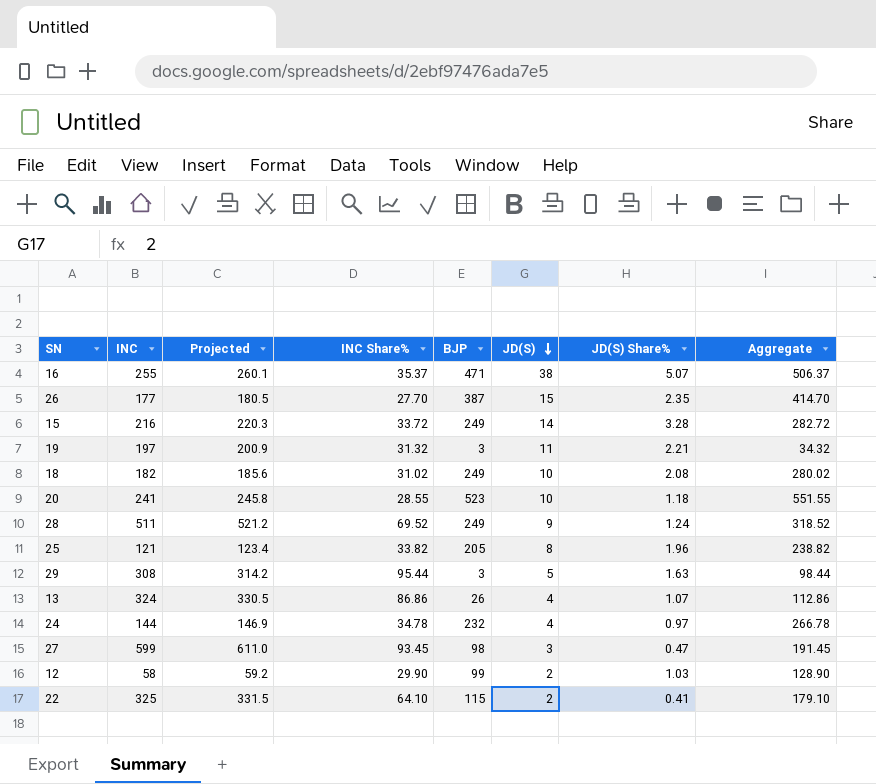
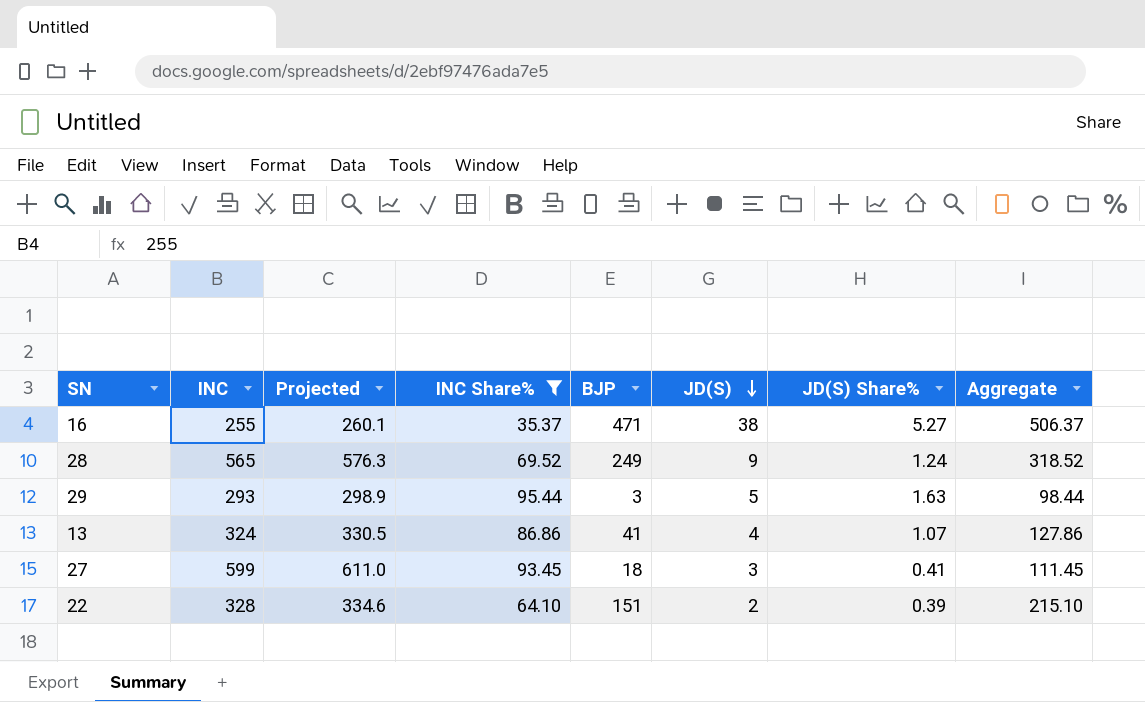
filter: none -> INC Share% >= 35.37
16 | JD(S) Share%: 5.07 -> 5.27
28 | INC: 511 -> 565
28 | Projected: 521.2 -> 576.3
29 | INC: 308 -> 293
29 | Projected: 314.2 -> 298.9
13 | BJP: 26 -> 41
13 | Aggregate: 112.86 -> 127.86
27 | BJP: 98 -> 18
27 | JD(S) Share%: 0.47 -> 0.41
27 | Aggregate: 191.45 -> 111.45
22 | INC: 325 -> 328
22 | Projected: 331.5 -> 334.6
22 | BJP: 115 -> 151
22 | JD(S) Share%: 0.41 -> 0.39
22 | Aggregate: 179.10 -> 215.10

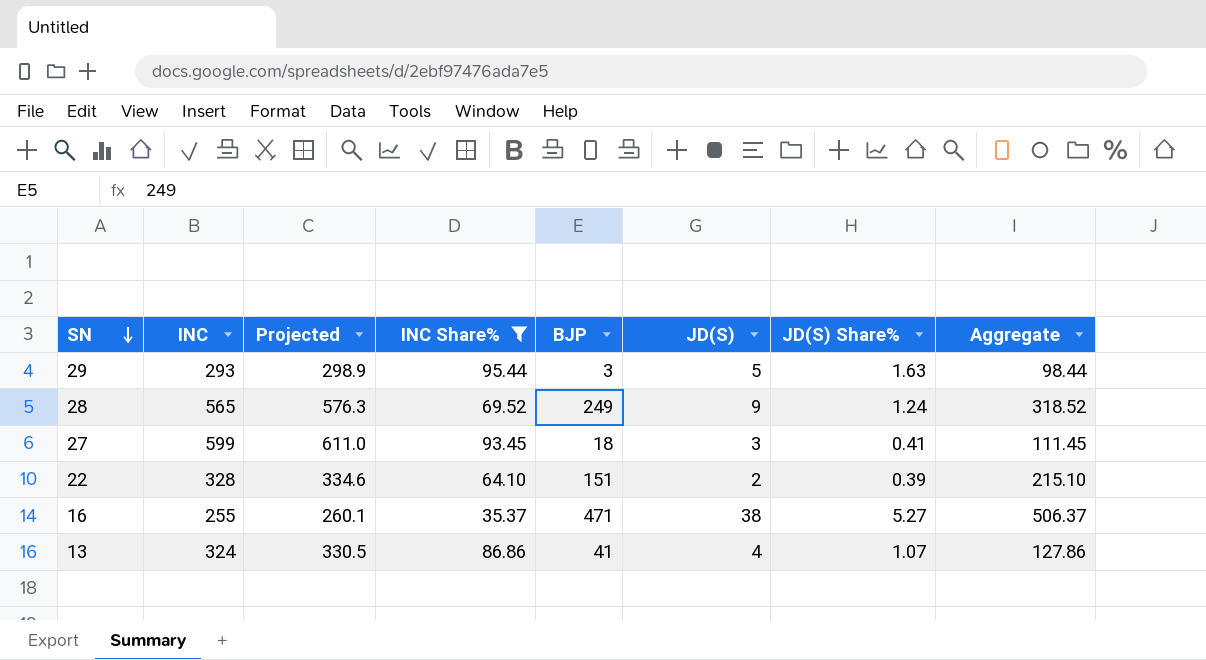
row order: JD(S) descending -> SN descending

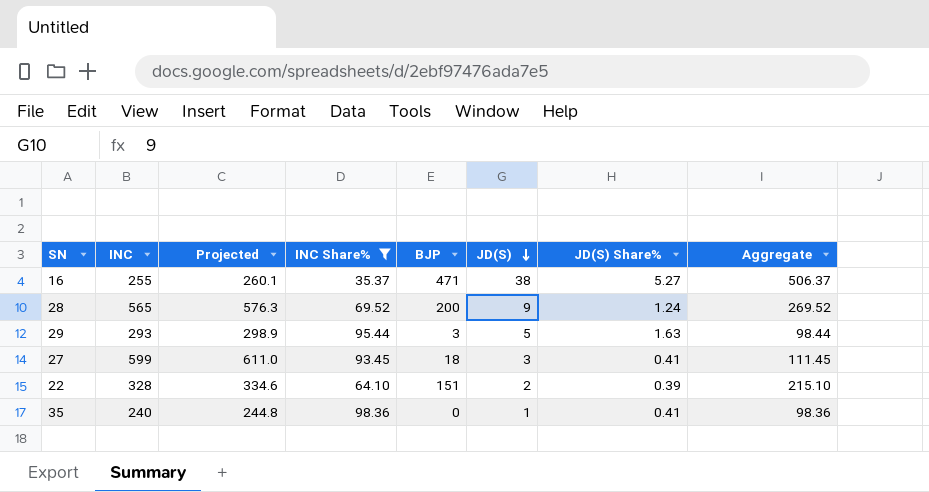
row order: SN descending -> JD(S) descending
row 13: 324 | 330.5 | 86.86 | 41 | 4 | 1.07 | 127.86 -> none
28 | BJP: 249 -> 200
28 | Aggregate: 318.52 -> 269.52
row 35: none -> 240 | 244.8 | 98.36 | 0 | 1 | 0.41 | 98.36

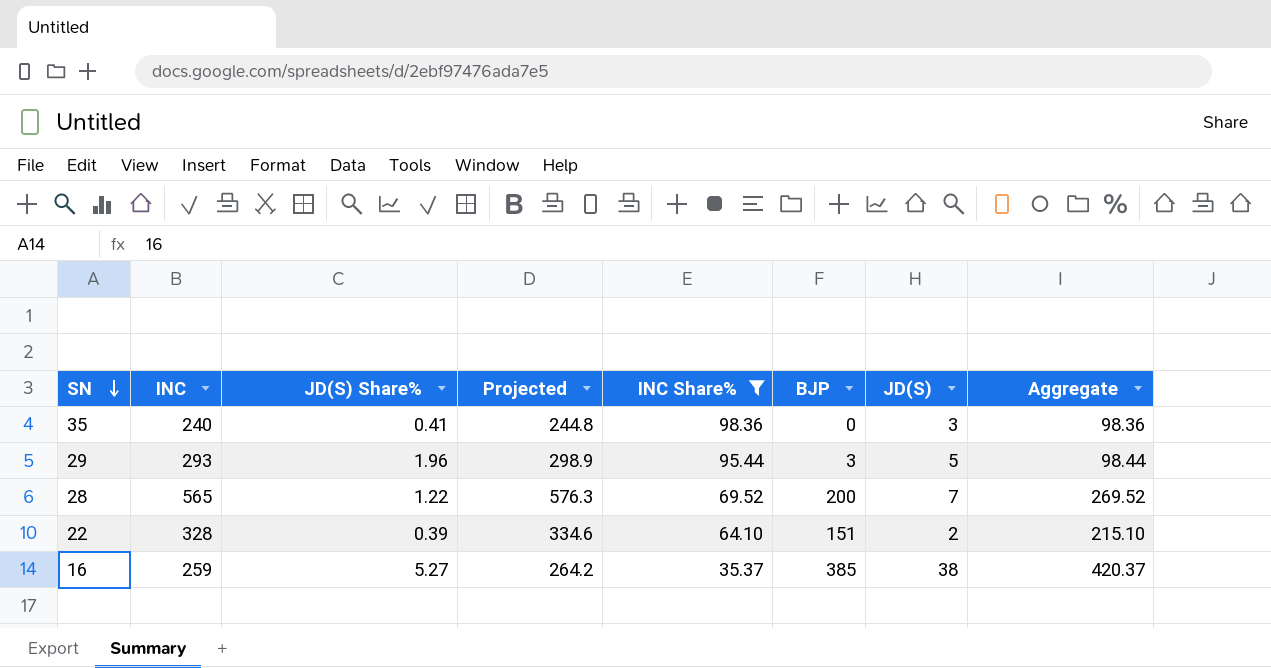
row order: JD(S) descending -> SN descending
column JD(S) Share% | position: 7 -> 3
row 27: 599 | 611.0 | 93.45 | 18 | 3 | 0.41 | 111.45 -> none
35 | JD(S): 1 -> 3
29 | JD(S) Share%: 1.63 -> 1.96
28 | JD(S) Share%: 1.24 -> 1.22
28 | JD(S): 9 -> 7
16 | INC: 255 -> 259
16 | Projected: 260.1 -> 264.2
16 | BJP: 471 -> 385
16 | Aggregate: 506.37 -> 420.37

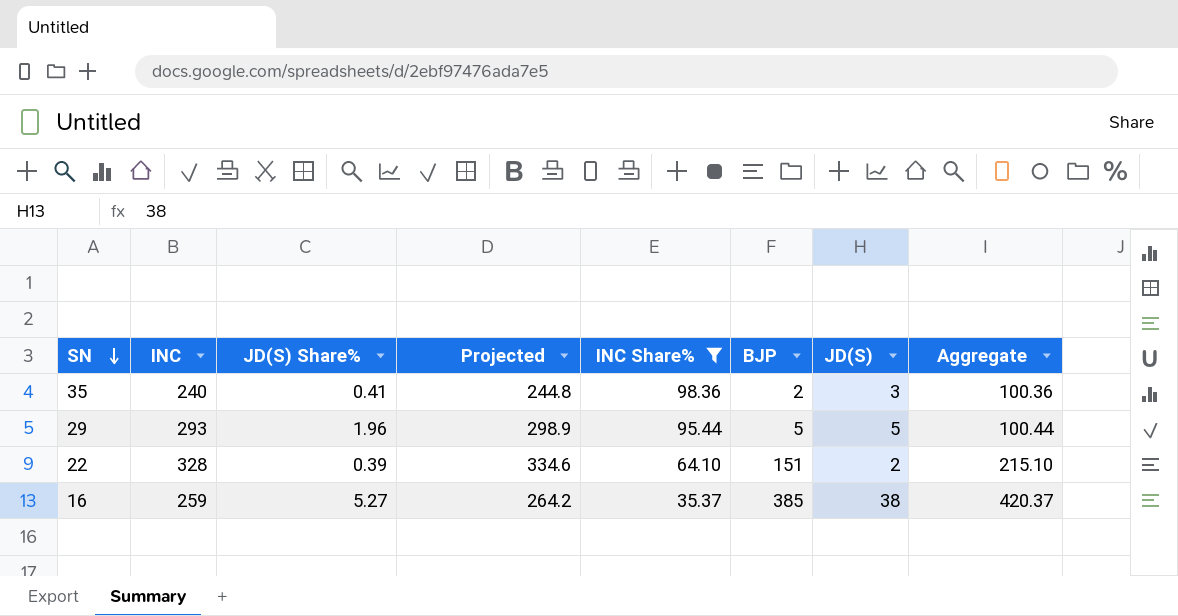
row 28: 565 | 1.22 | 576.3 | 69.52 | 200 | 7 | 269.52 -> none
35 | BJP: 0 -> 2
35 | Aggregate: 98.36 -> 100.36
29 | BJP: 3 -> 5
29 | Aggregate: 98.44 -> 100.44

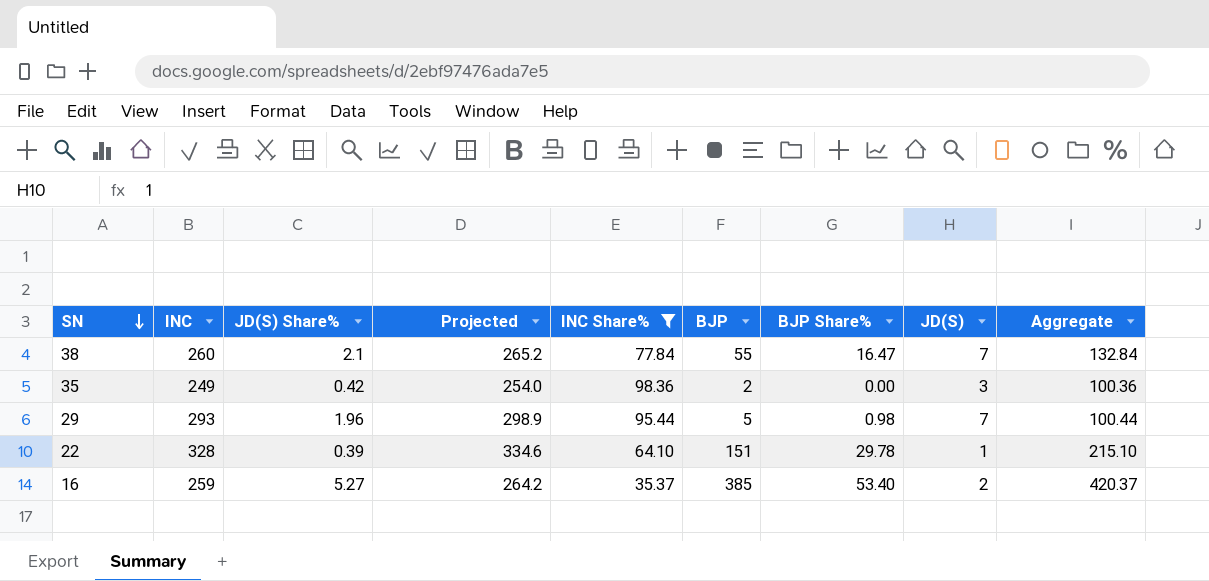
column BJP Share% | position: none -> 7
row 38: none -> 260 | 2.1 | 265.2 | 77.84 | 55 | 16.47 | 7 | 132.84
35 | INC: 240 -> 249
35 | JD(S) Share%: 0.41 -> 0.42
35 | Projected: 244.8 -> 254.0
29 | JD(S): 5 -> 7
22 | JD(S): 2 -> 1
16 | JD(S): 38 -> 2

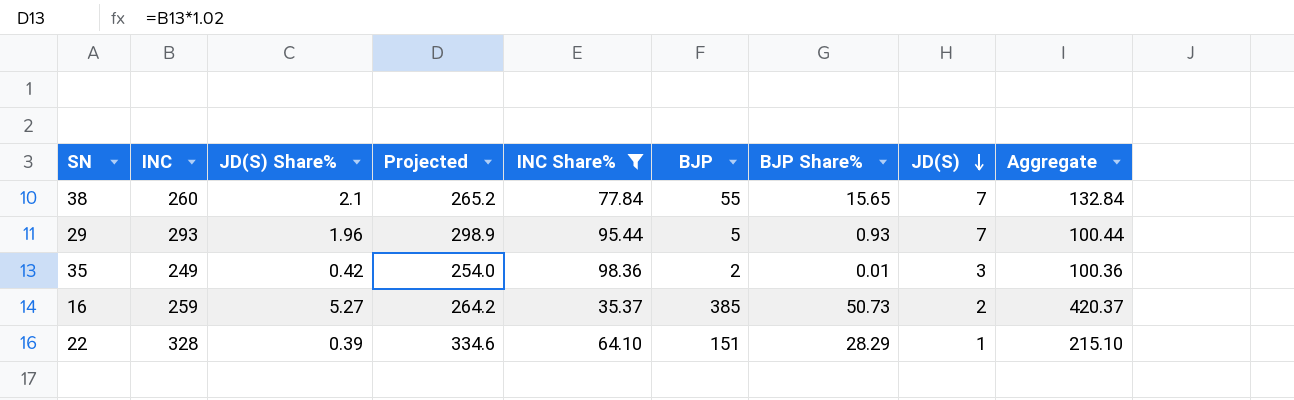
row order: SN descending -> JD(S) descending
38 | BJP Share%: 16.47 -> 15.65
29 | BJP Share%: 0.98 -> 0.93
35 | BJP Share%: 0.00 -> 0.01
16 | BJP Share%: 53.40 -> 50.73
22 | BJP Share%: 29.78 -> 28.29

